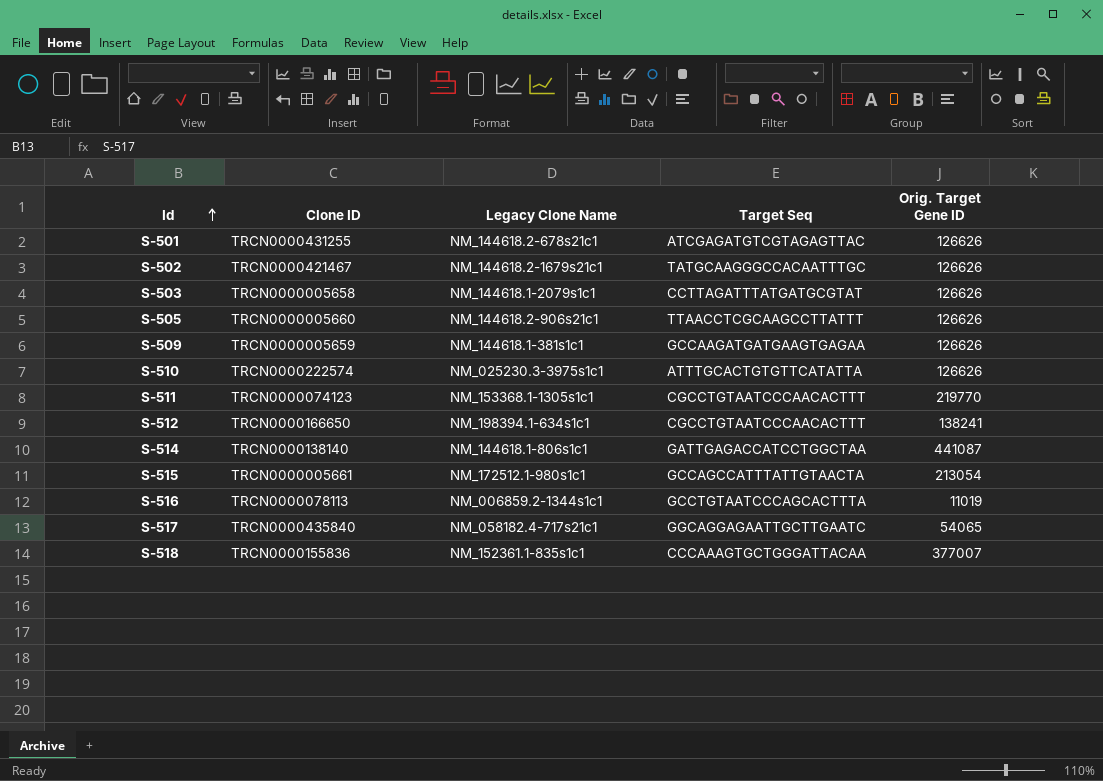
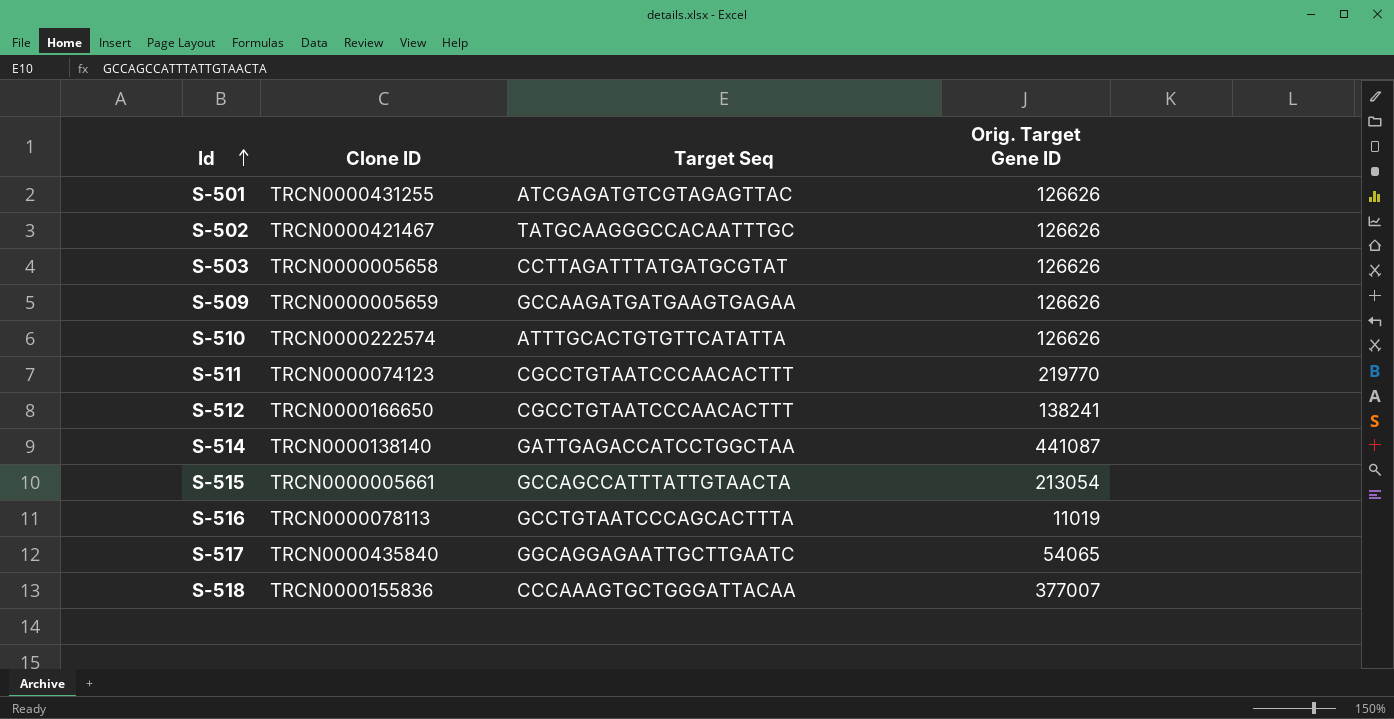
column Legacy Clone Name | position: 3 -> none
row S-505: TRCN0000005660 | NM_144618.2-906s21c1 | TTAACCTCGCAAGCCTTATTT | 126626 -> none

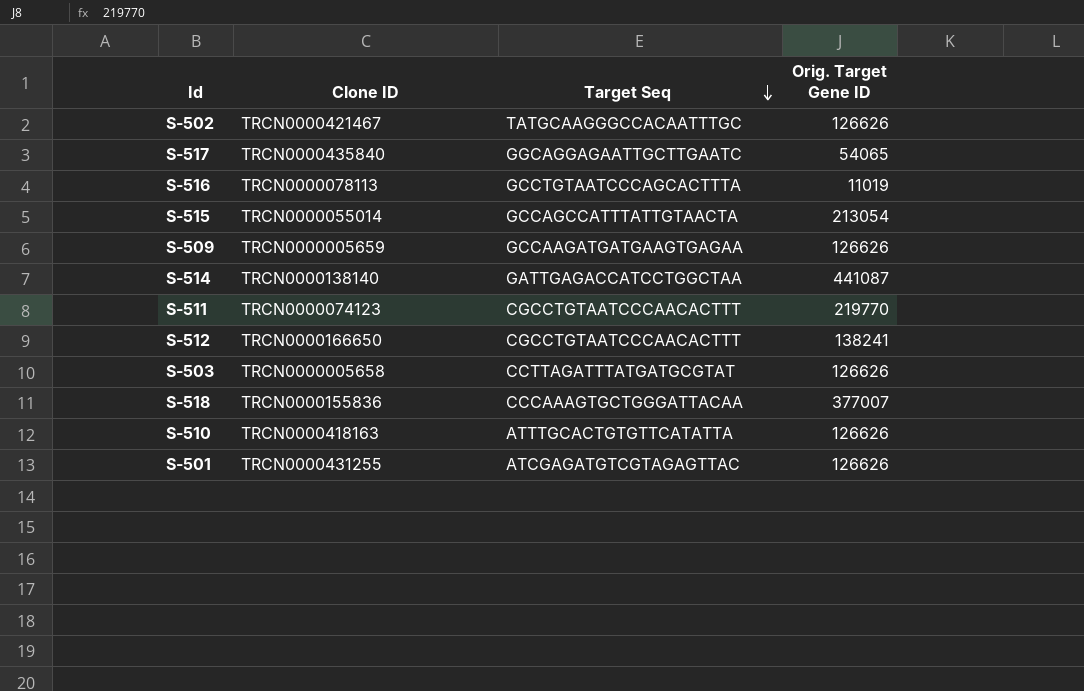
row order: Id ascending -> Target Seq descending
S-515 | Clone ID: TRCN0000005661 -> TRCN0000055014
S-510 | Clone ID: TRCN0000222574 -> TRCN0000418163

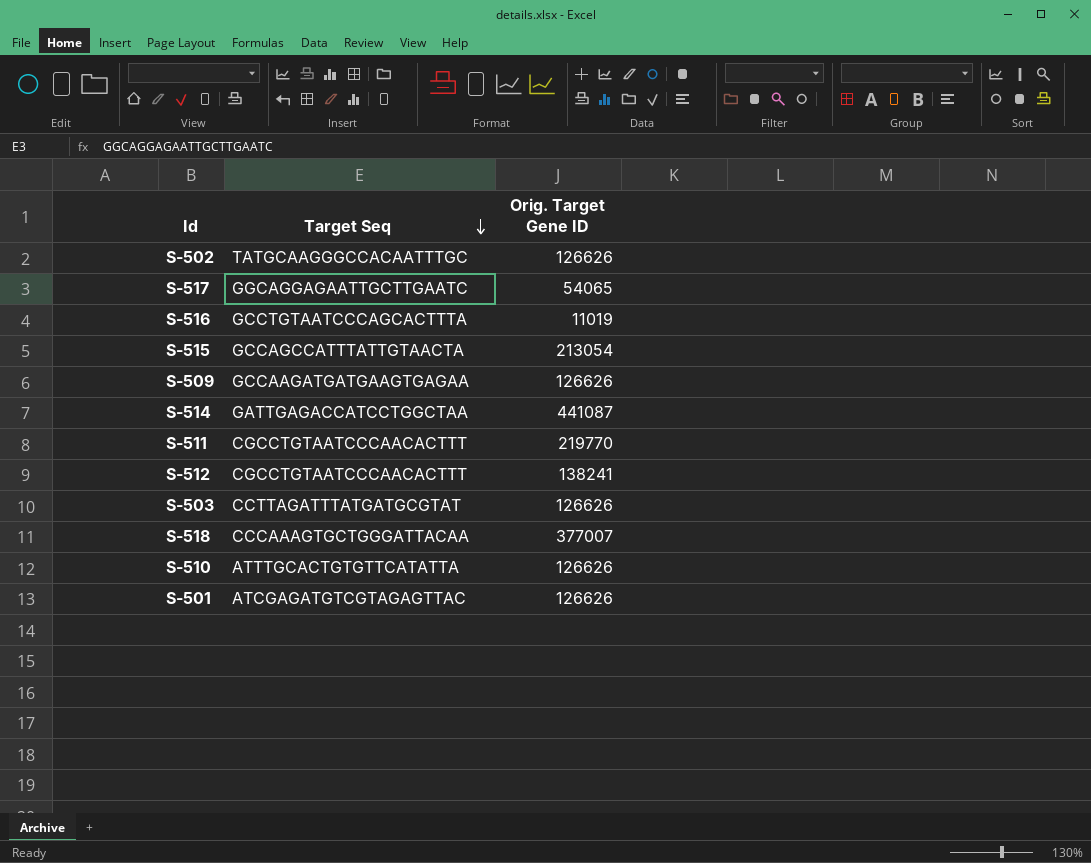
column Clone ID | position: 2 -> none

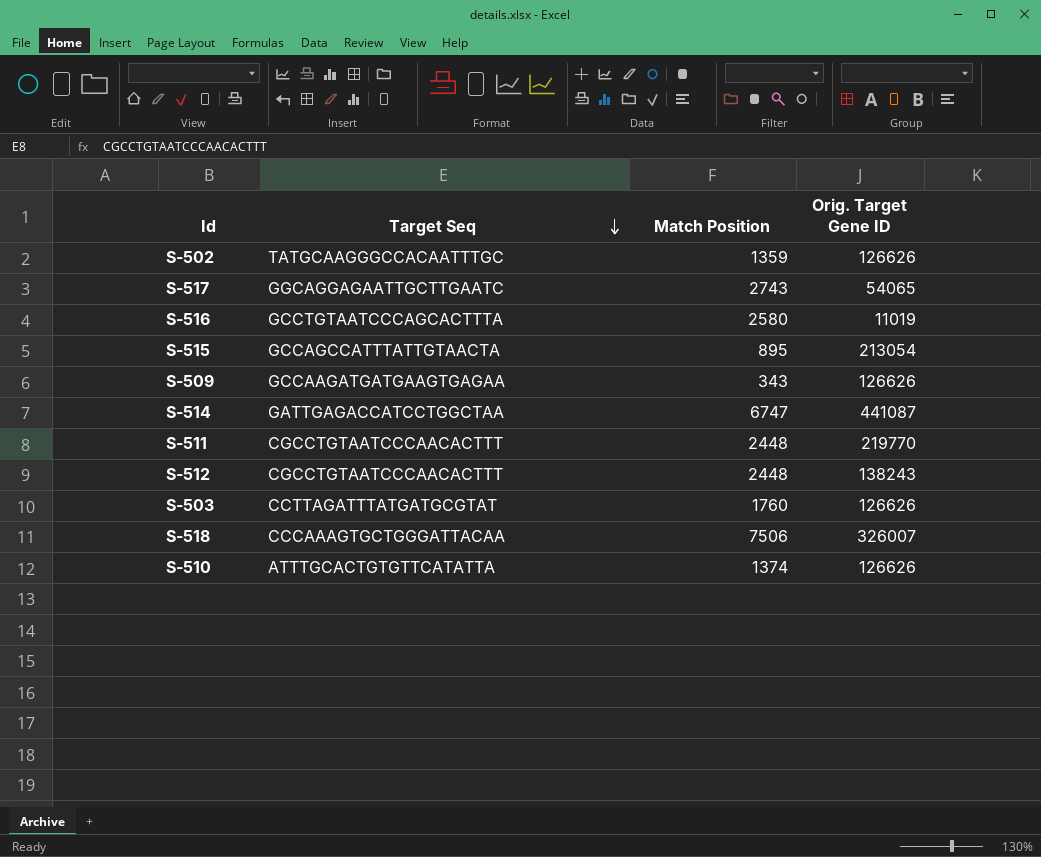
column Match Position | position: none -> 3
row S-501: ATCGAGATGTCGTAGAGTTAC | 126626 -> none
S-512 | Orig. Target Gene ID: 138241 -> 138243
S-518 | Orig. Target Gene ID: 377007 -> 326007

